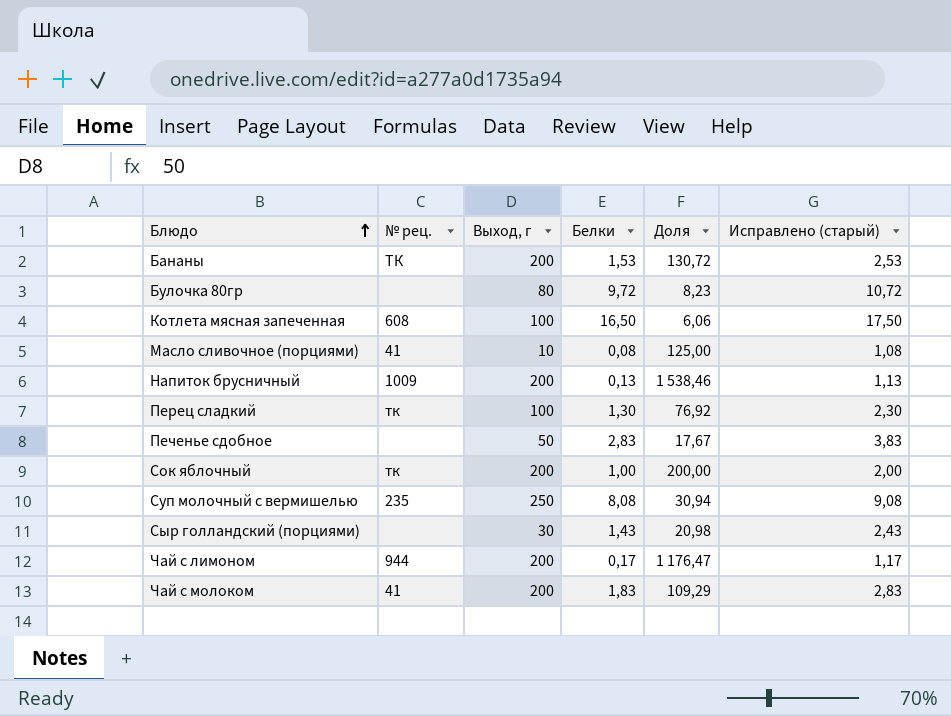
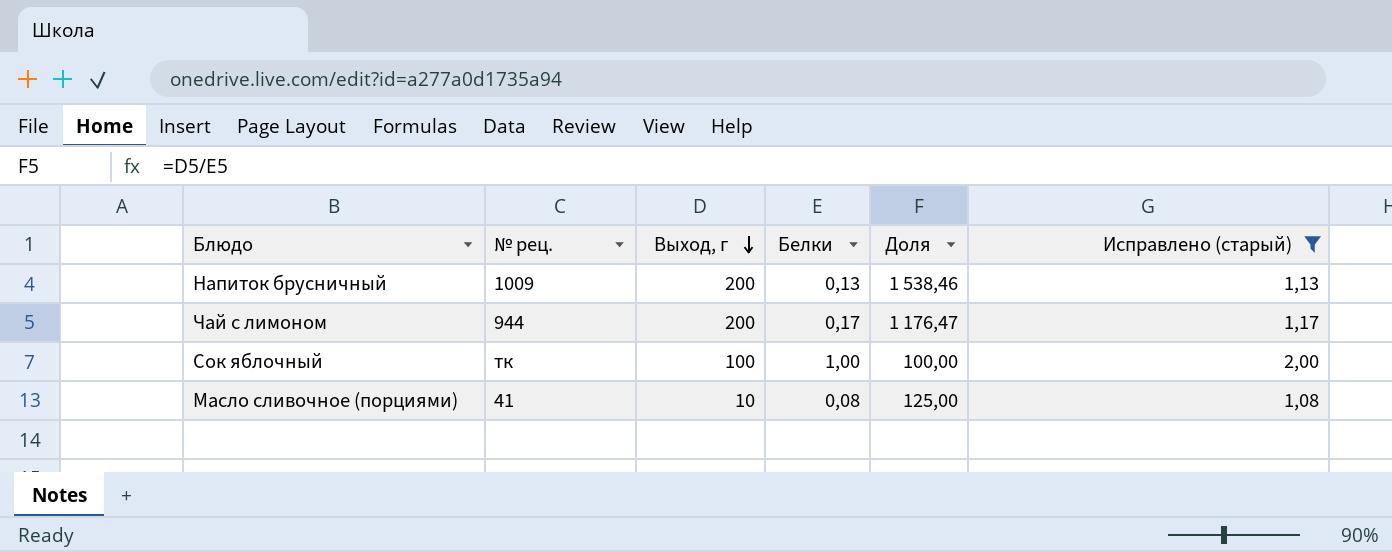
filter: none -> Исправлено (старый) <= 2,00
row order: Блюдо ascending -> Выход, г descending
Сок яблочный | Выход, г: 200 -> 100
Сок яблочный | Доля: 200,00 -> 100,00

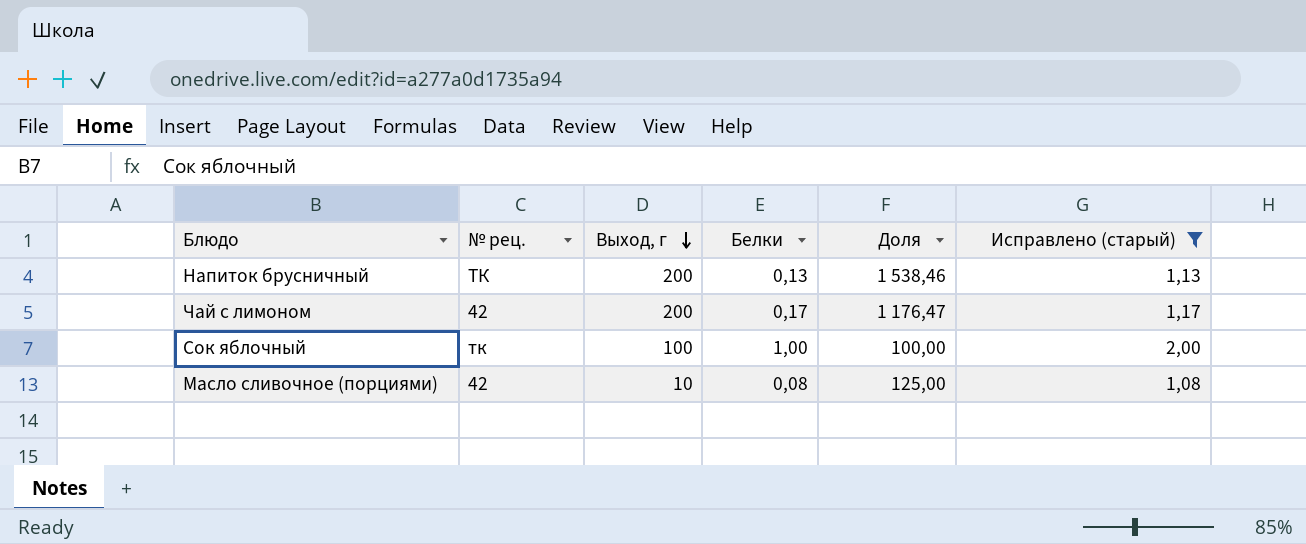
Напиток брусничный | № рец.: 1009 -> ТК
Чай с лимоном | № рец.: 944 -> 42
Масло сливочное (порциями) | № рец.: 41 -> 42

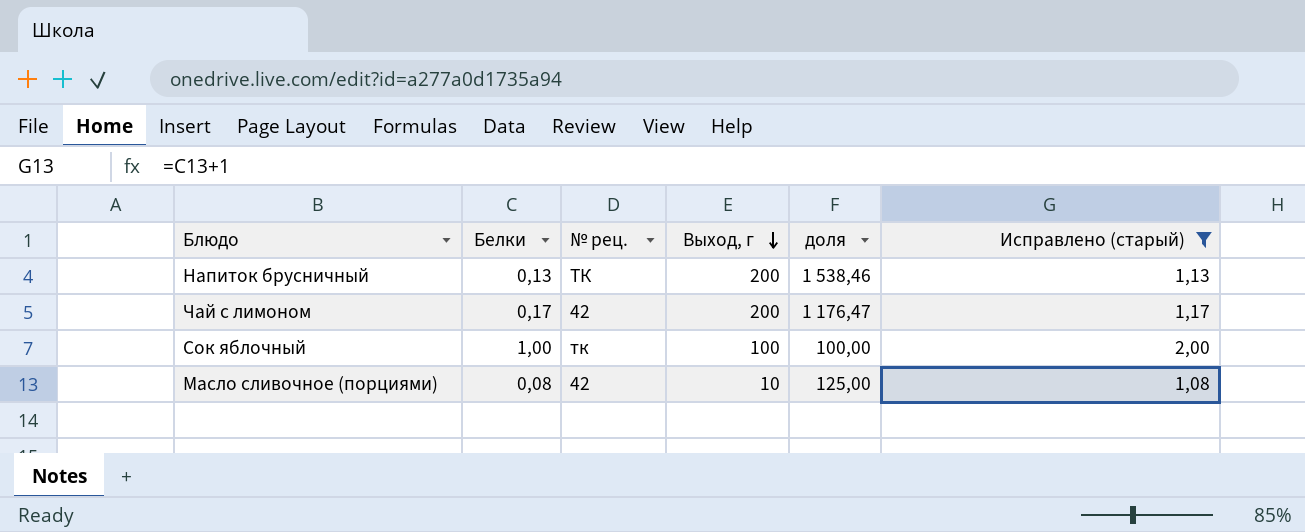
column Белки | position: 4 -> 2
column name: Доля -> доля

